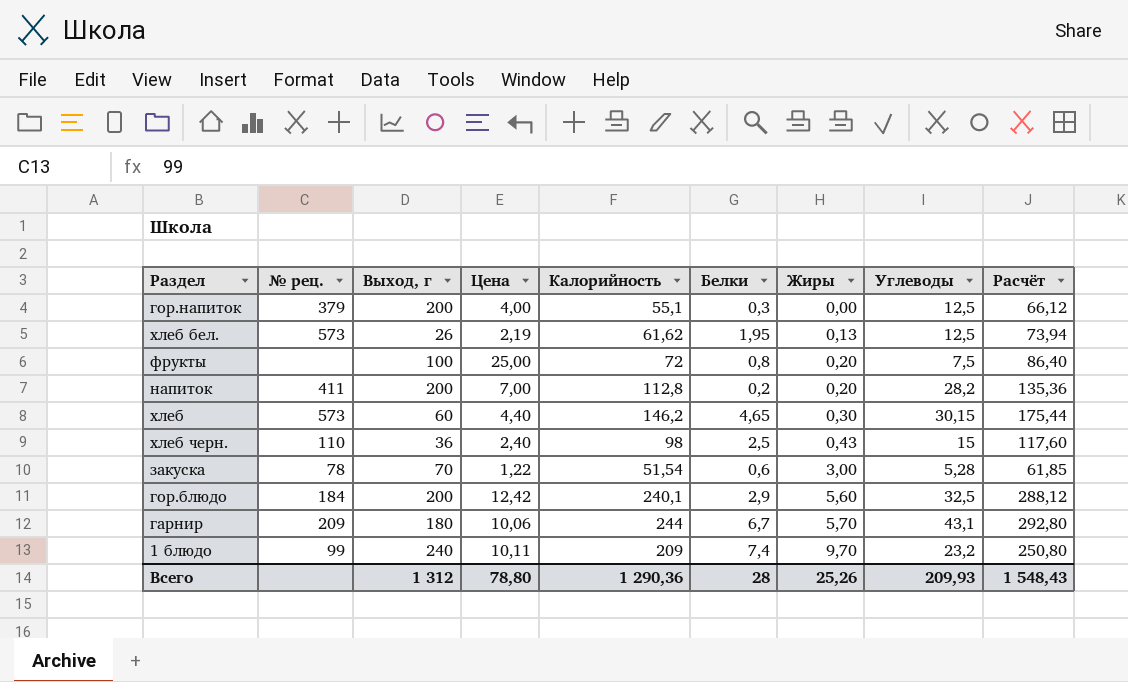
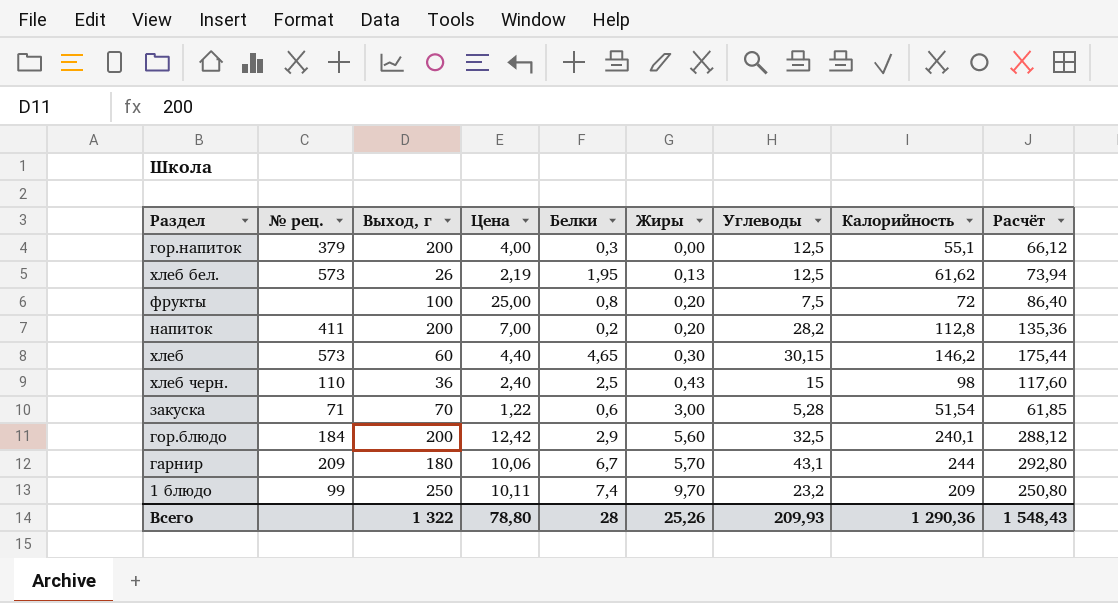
column Калорийность | position: 5 -> 8
закуска | № рец.: 78 -> 71
1 блюдо | Выход, г: 240 -> 250
Всего | Выход, г: 1 312 -> 1 322

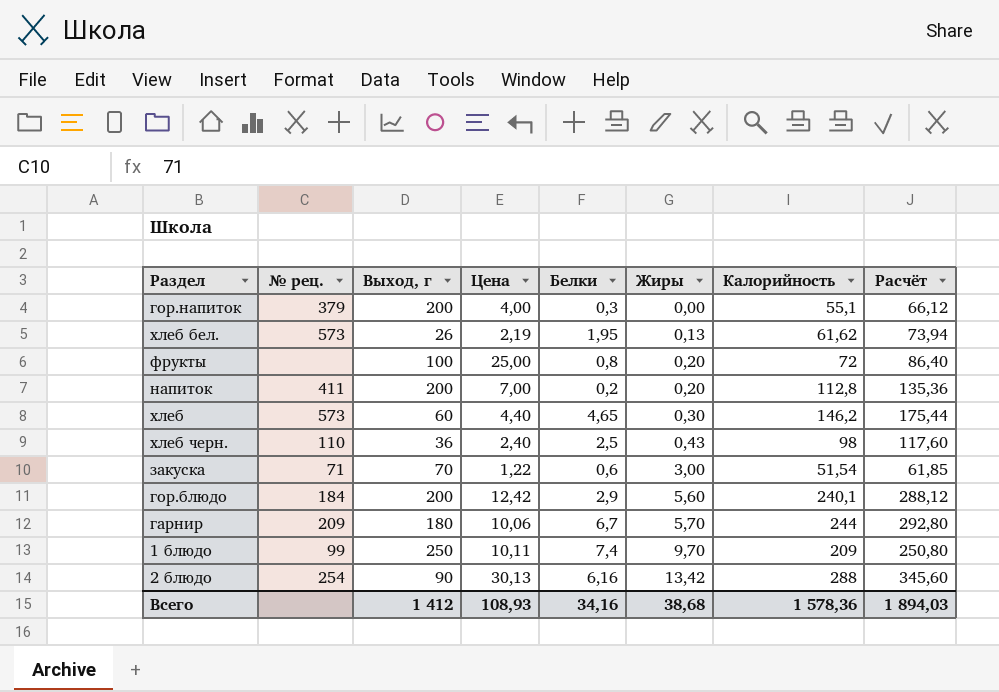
column Углеводы | position: 7 -> none
row 2 блюдо: none -> 254 | 90 | 30,13 | 6,16 | 13,42 | 288 | 345,60
Всего | Выход, г: 1 322 -> 1 412
Всего | Цена: 78,80 -> 108,93
Всего | Белки: 28 -> 34,16
Всего | Жиры: 25,26 -> 38,68
Всего | Калорийность: 1 290,36 -> 1 578,36
Всего | Расчёт: 1 548,43 -> 1 894,03

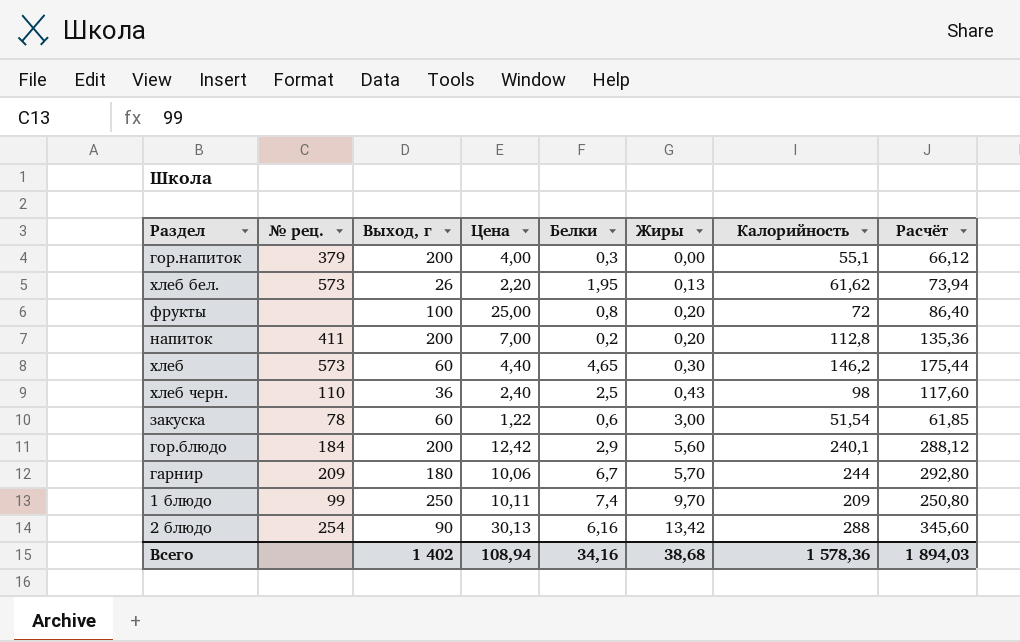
хлеб бел. | Цена: 2,19 -> 2,20
закуска | № рец.: 71 -> 78
закуска | Выход, г: 70 -> 60
Всего | Выход, г: 1 412 -> 1 402
Всего | Цена: 108,93 -> 108,94

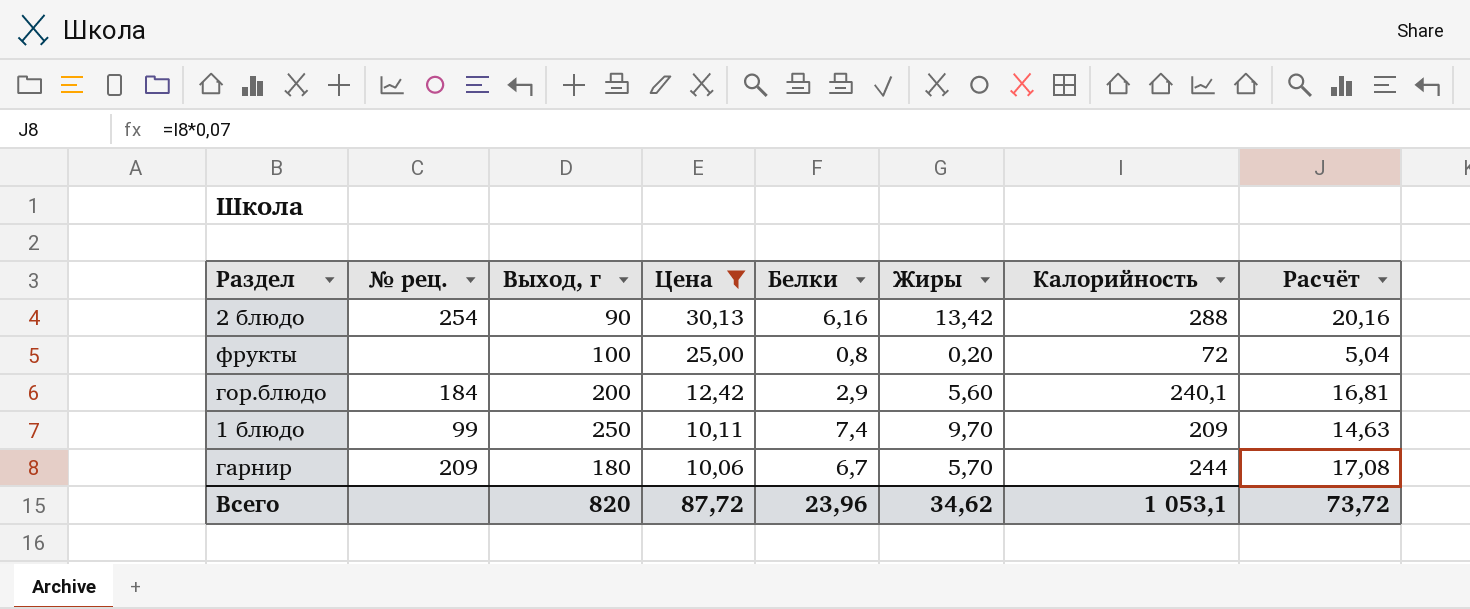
filter: none -> Цена >= 10,06
row order: Жиры ascending -> Цена descending
column Расчёт | formula: [Калорийность] * 1,2 -> [Калорийность] * 0,07
Всего | Выход, г: 1 402 -> 820
Всего | Цена: 108,94 -> 87,72
Всего | Белки: 34,16 -> 23,96
Всего | Жиры: 38,68 -> 34,62
Всего | Калорийность: 1 578,36 -> 1 053,1
Всего | Расчёт: 1 894,03 -> 73,72

